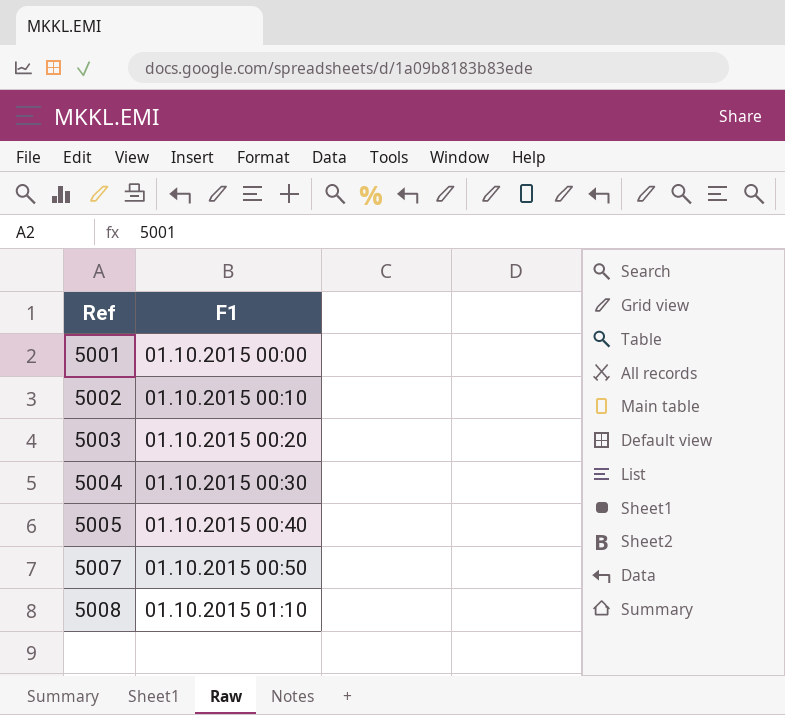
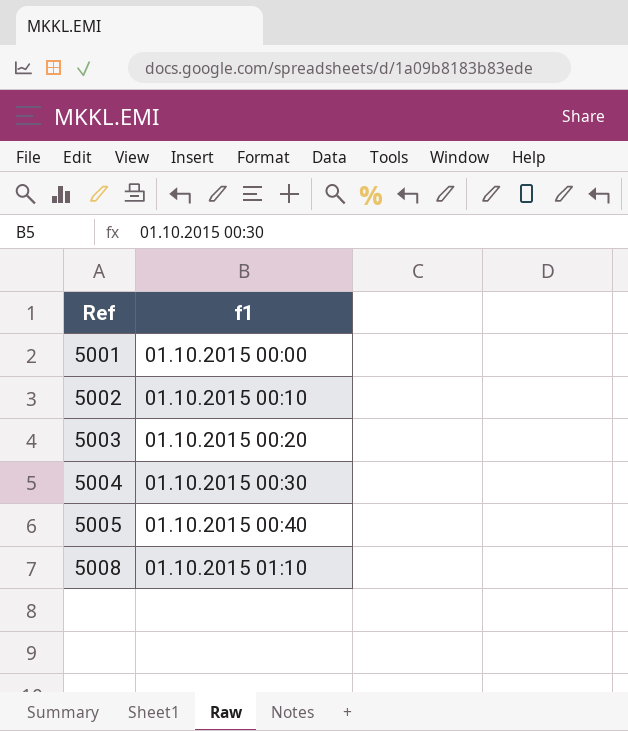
column name: F1 -> f1
row 5007: 01.10.2015 00:50 -> none

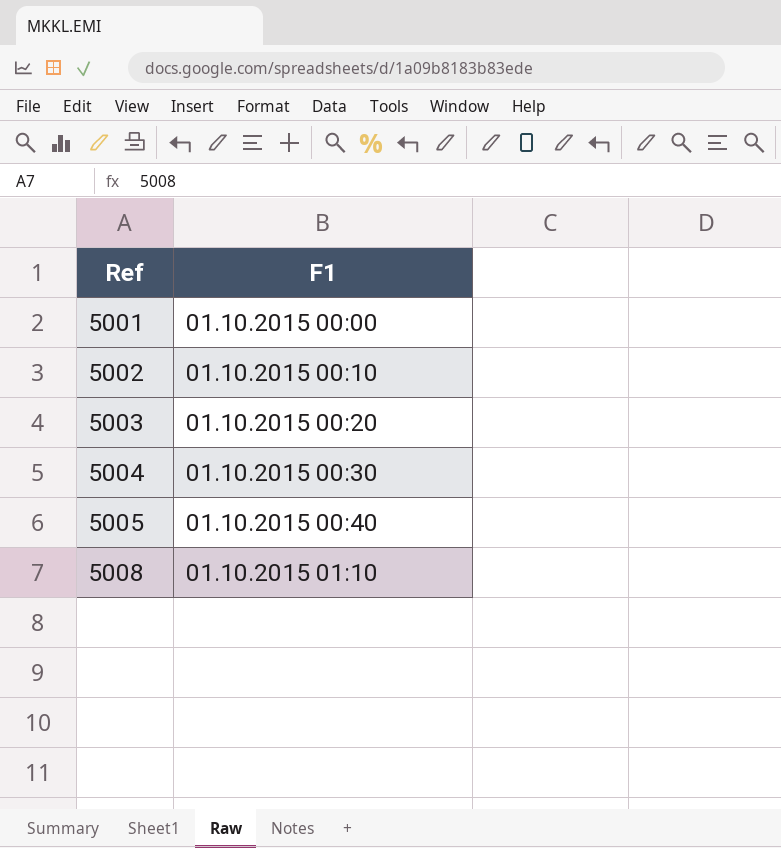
column name: f1 -> F1

